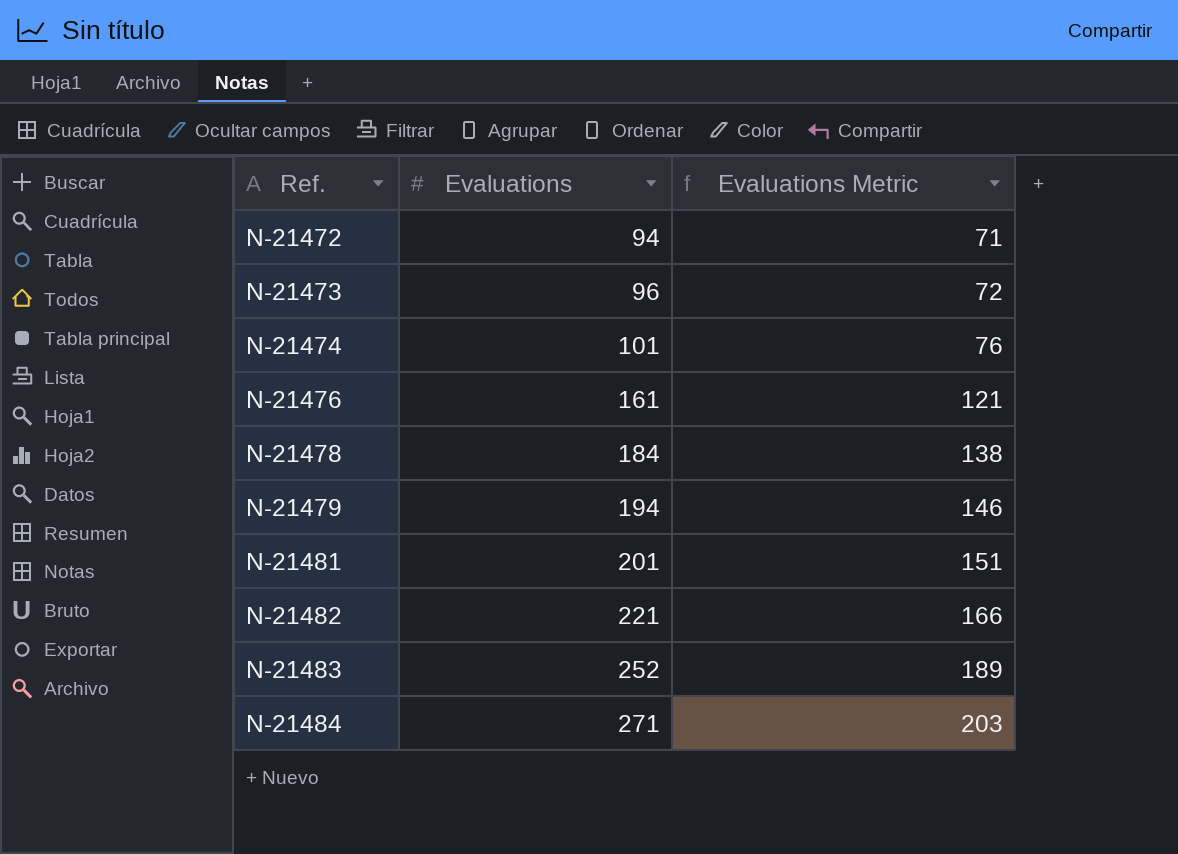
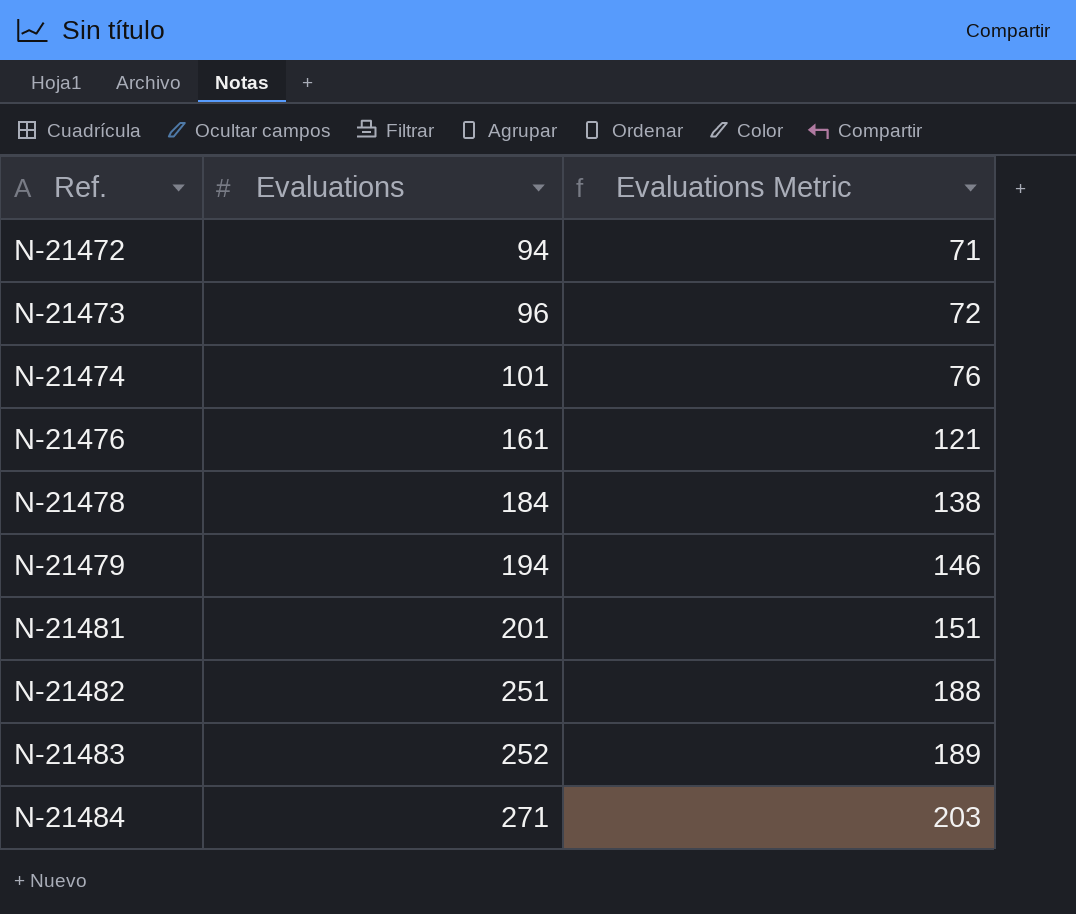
N-21482 | Evaluations: 221 -> 251
N-21482 | Evaluations Metric: 166 -> 188

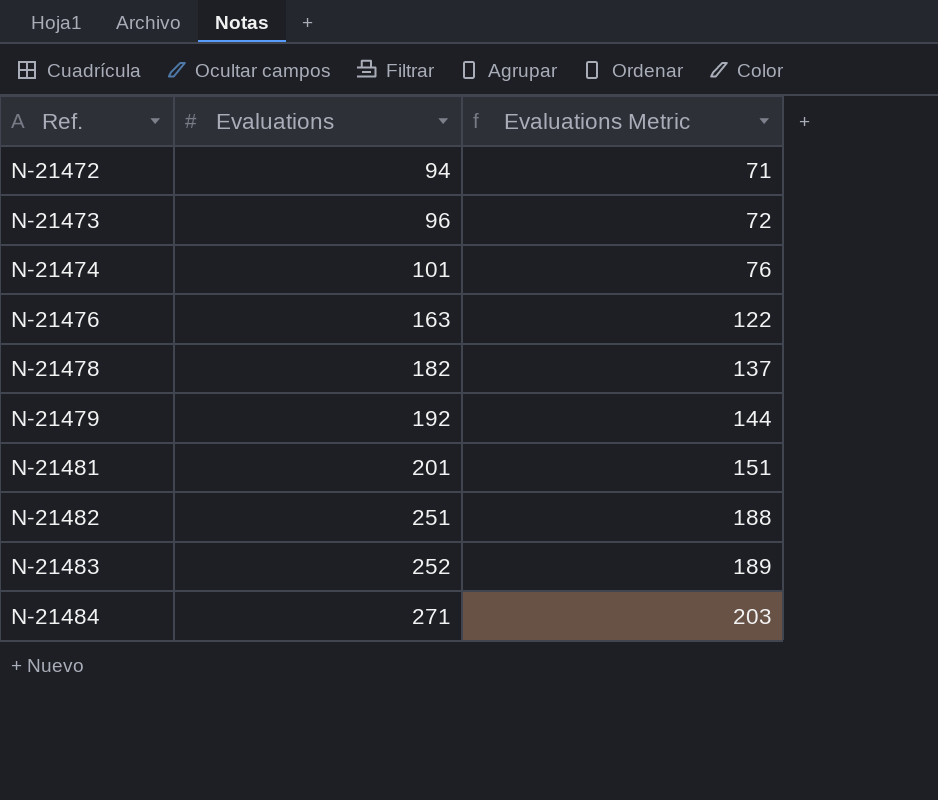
N-21476 | Evaluations: 161 -> 163
N-21476 | Evaluations Metric: 121 -> 122
N-21478 | Evaluations: 184 -> 182
N-21478 | Evaluations Metric: 138 -> 137
N-21479 | Evaluations: 194 -> 192
N-21479 | Evaluations Metric: 146 -> 144

